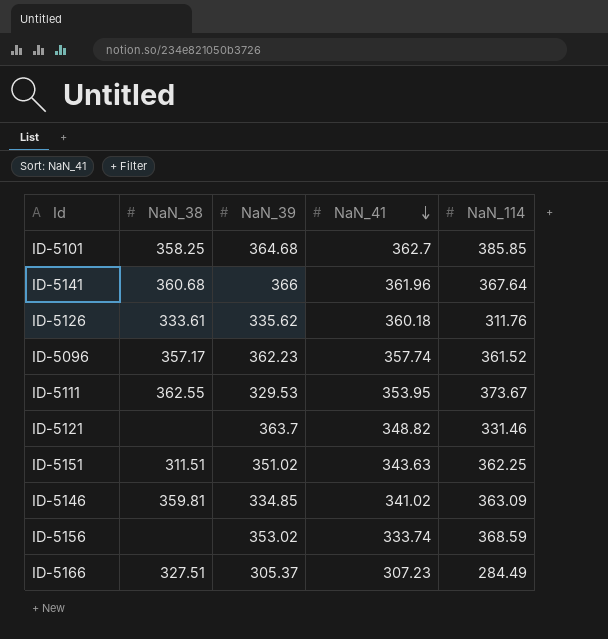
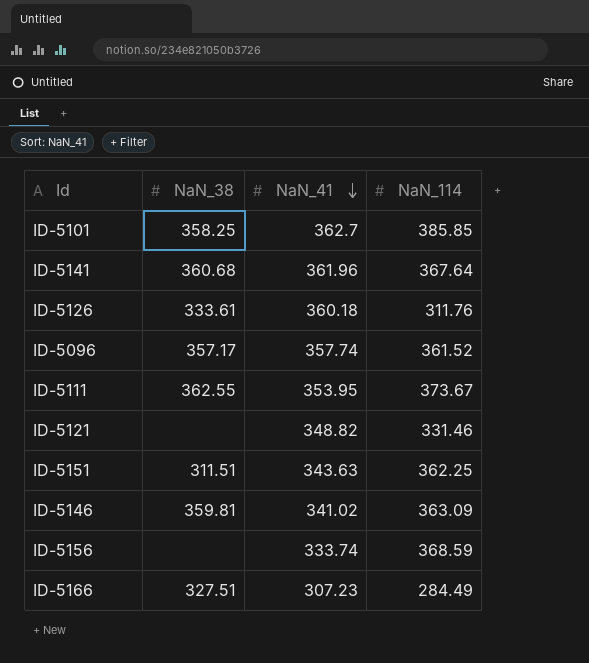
column NaN_39 | position: 3 -> none

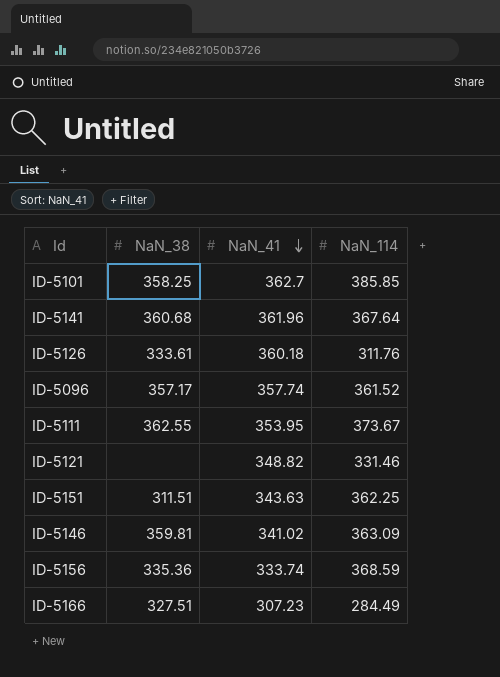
ID-5156 | NaN_38: none -> 335.36

